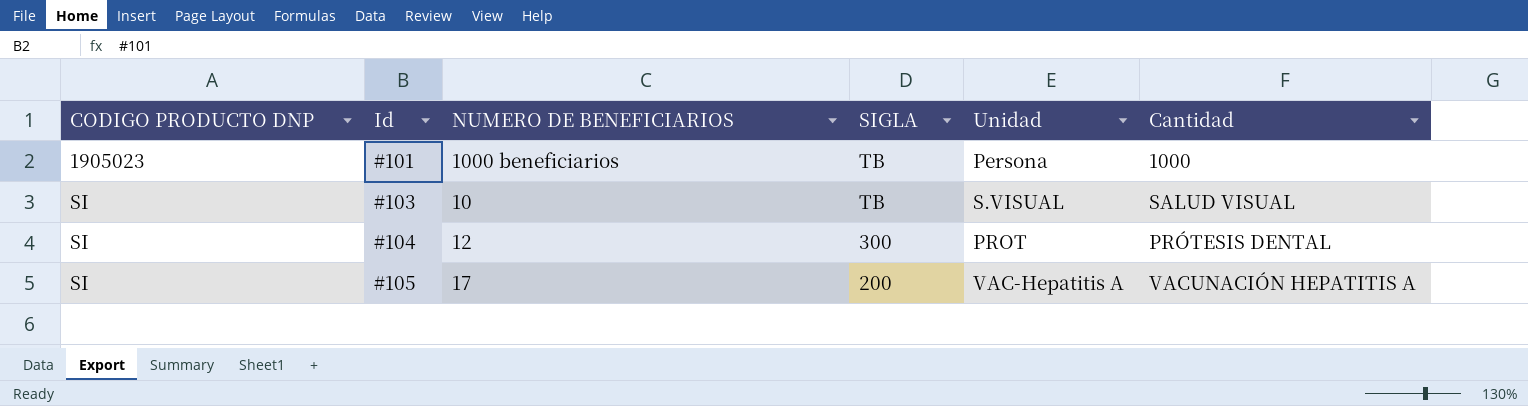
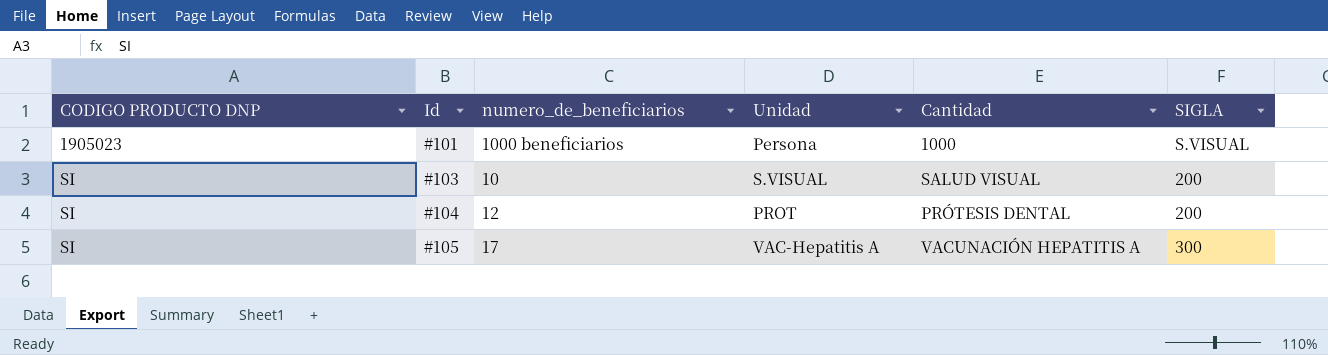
column name: NUMERO DE BENEFICIARIOS -> numero_de_beneficiarios
column SIGLA | position: 4 -> 6
#101 | SIGLA: TB -> S.VISUAL
#103 | SIGLA: TB -> 200
#104 | SIGLA: 300 -> 200
#105 | SIGLA: 200 -> 300

